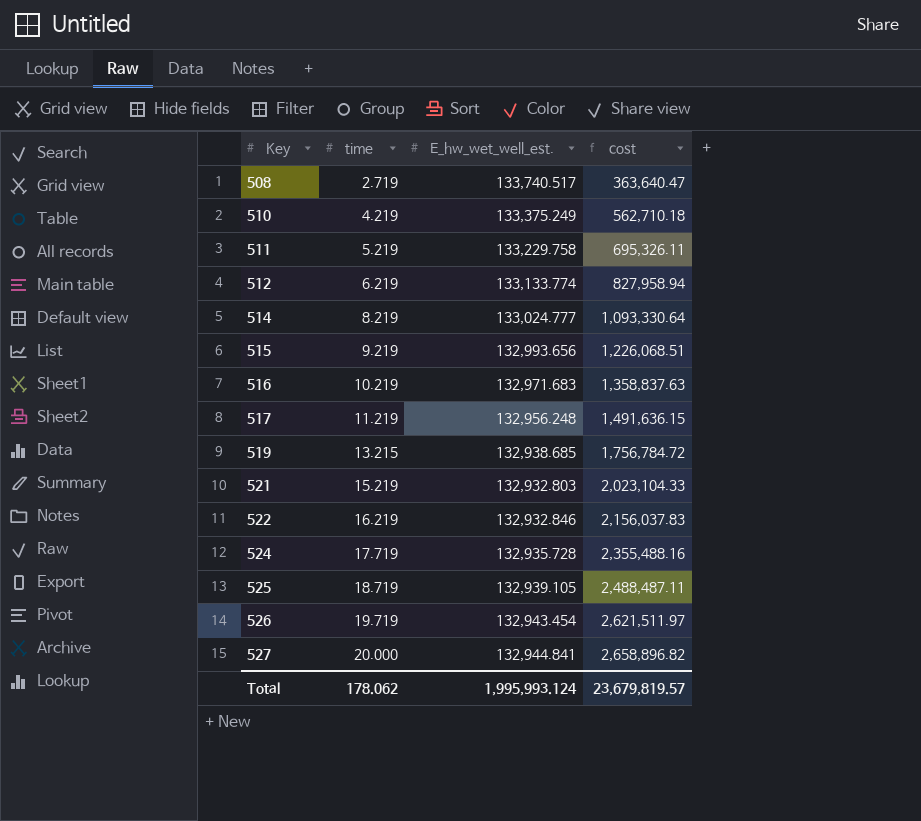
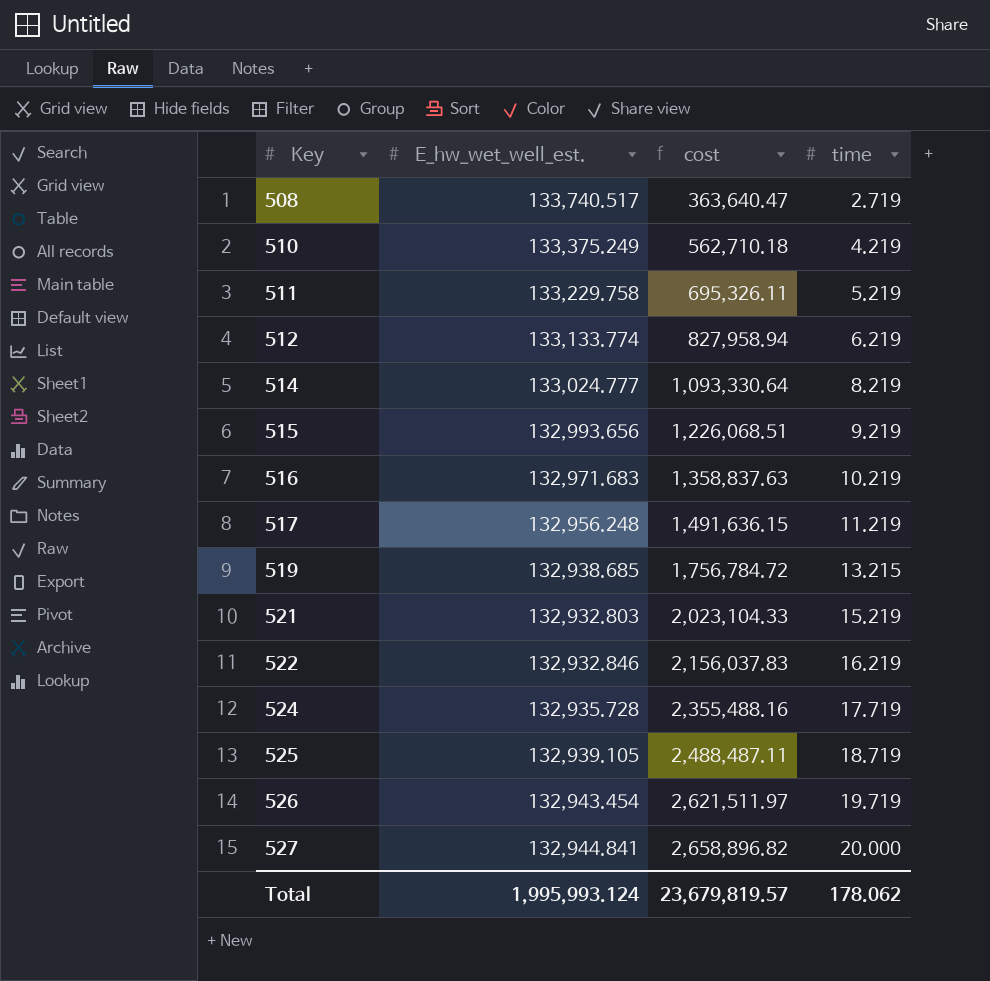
column time | position: 2 -> 4

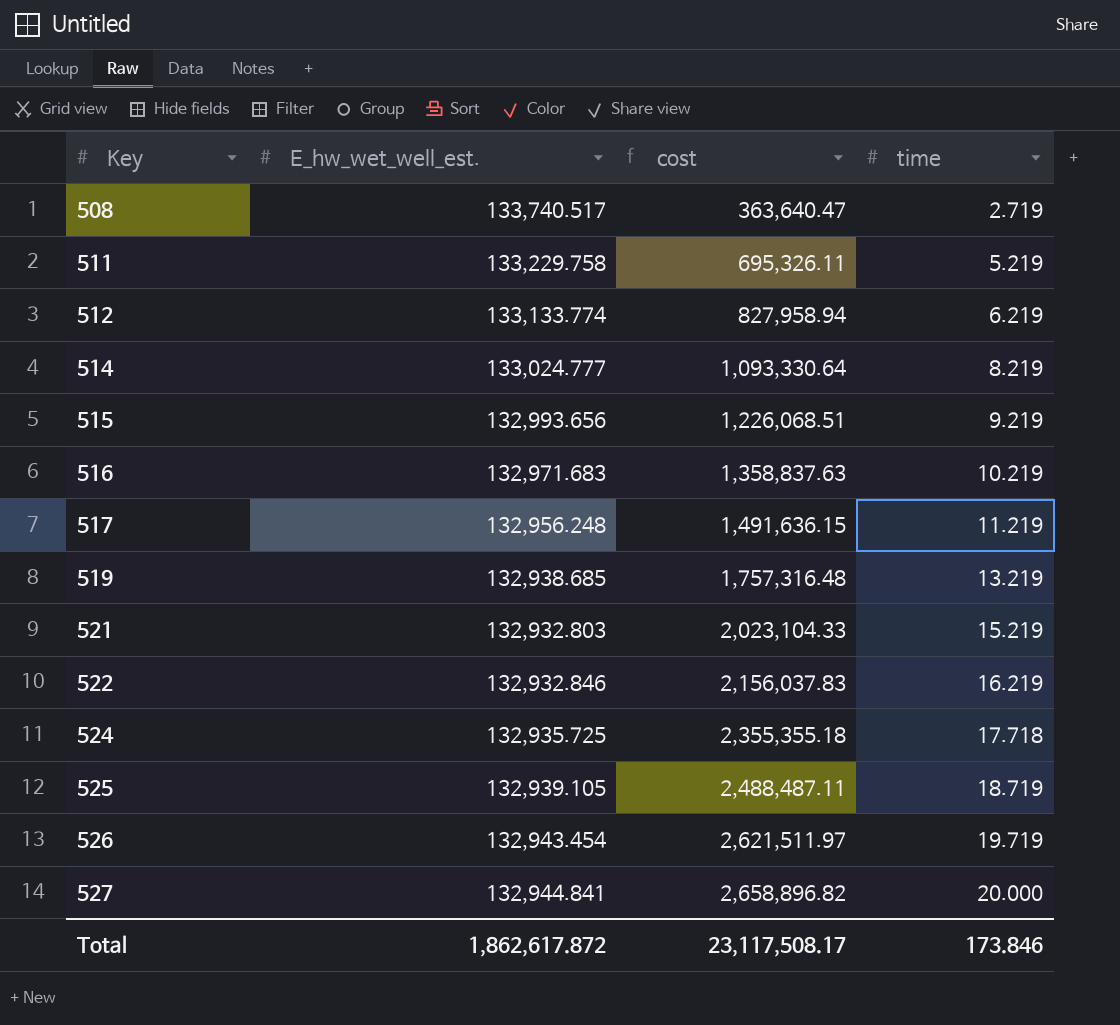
row 510: 133,375.249 | 562,710.18 | 4.219 -> none
519 | cost: 1,756,784.72 -> 1,757,316.48
519 | time: 13.215 -> 13.219
524 | E_hw_wet_well_est.: 132,935.728 -> 132,935.725
524 | cost: 2,355,488.16 -> 2,355,355.18
524 | time: 17.719 -> 17.718
Total | E_hw_wet_well_est.: 1,995,993.124 -> 1,862,617.872
Total | cost: 23,679,819.57 -> 23,117,508.17
Total | time: 178.062 -> 173.846

